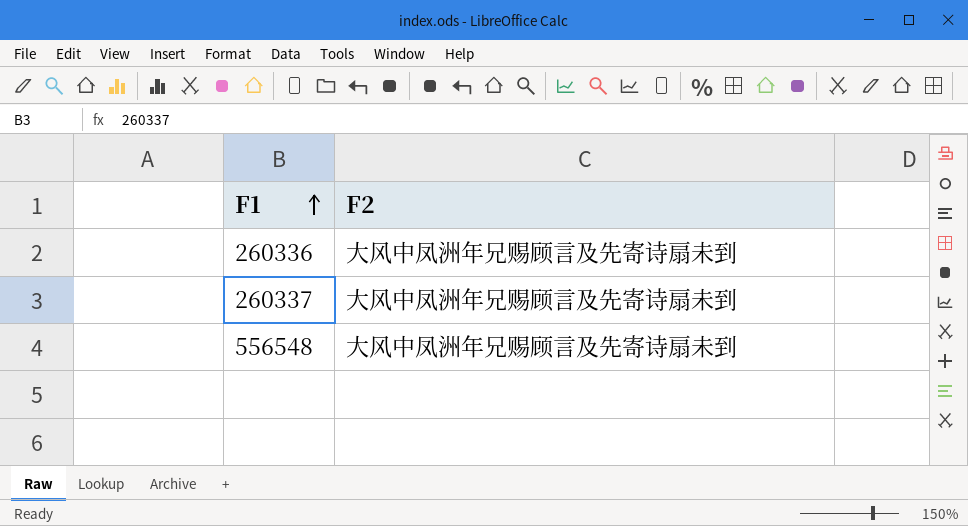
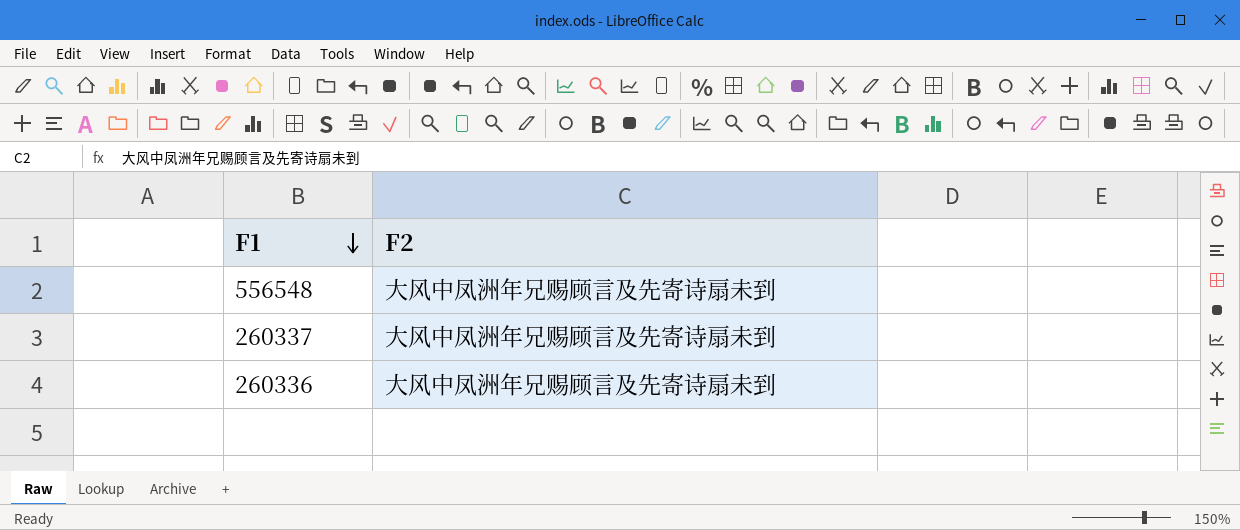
row order: F1 ascending -> F1 descending

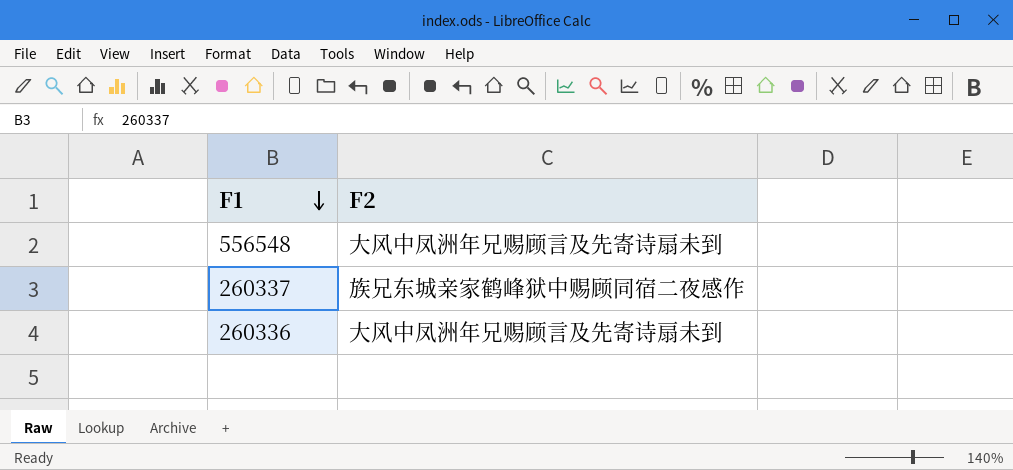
260337 | F2: 大风中凤洲年兄赐顾言及先寄诗扇未到 -> 族兄东城亲家鹤峰狱中赐顾同宿二夜感作

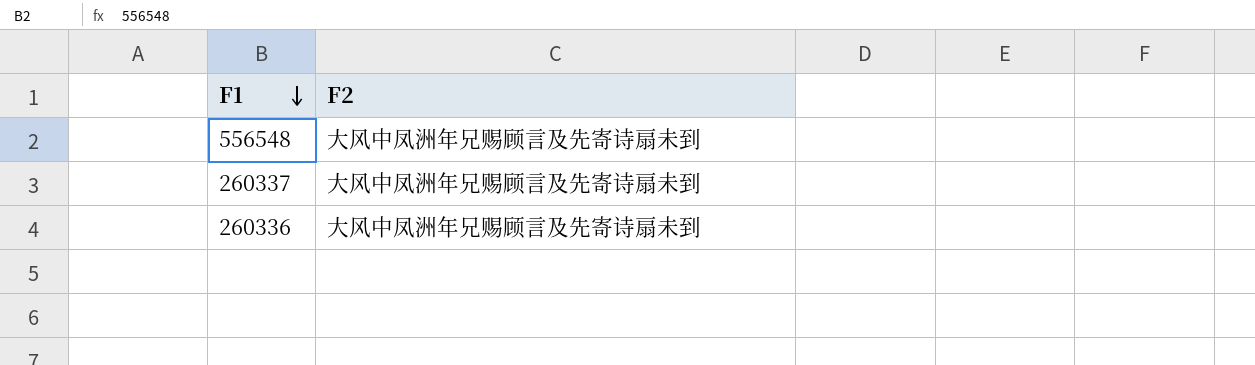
260337 | F2: 族兄东城亲家鹤峰狱中赐顾同宿二夜感作 -> 大风中凤洲年兄赐顾言及先寄诗扇未到

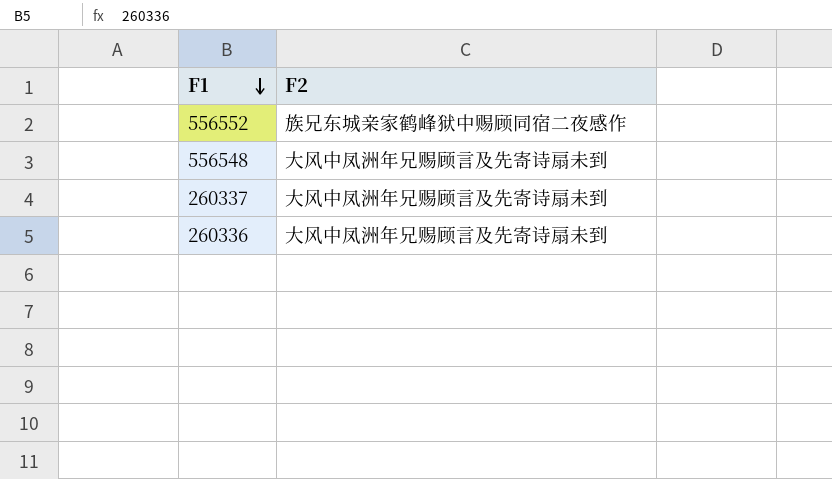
row 556552: none -> 族兄东城亲家鹤峰狱中赐顾同宿二夜感作

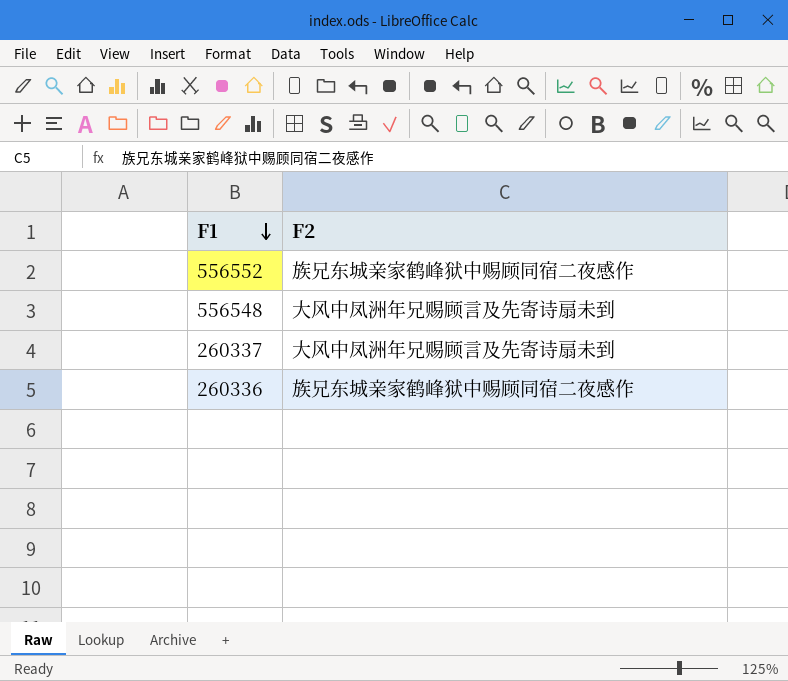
260336 | F2: 大风中凤洲年兄赐顾言及先寄诗扇未到 -> 族兄东城亲家鹤峰狱中赐顾同宿二夜感作

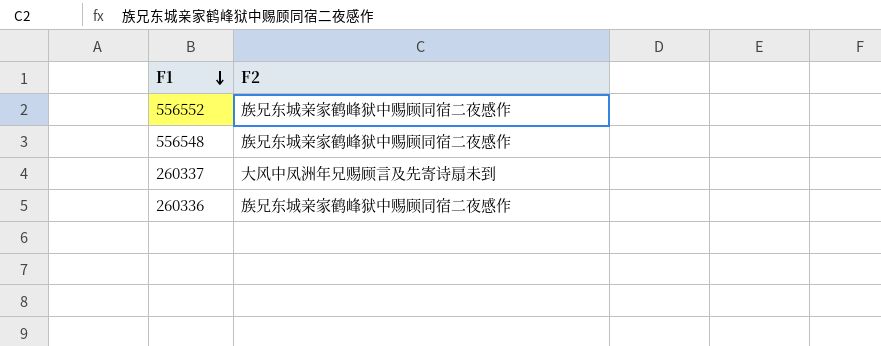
556548 | F2: 大风中凤洲年兄赐顾言及先寄诗扇未到 -> 族兄东城亲家鹤峰狱中赐顾同宿二夜感作

